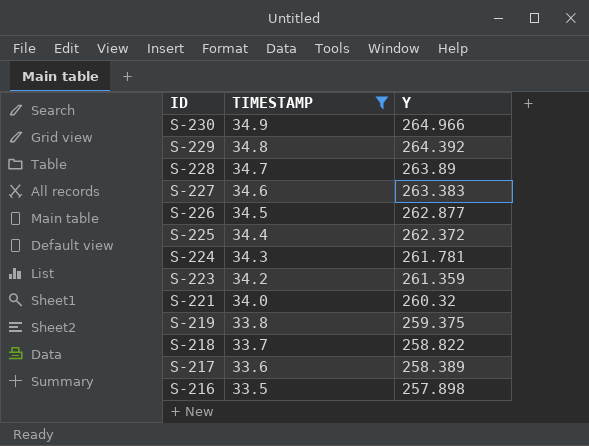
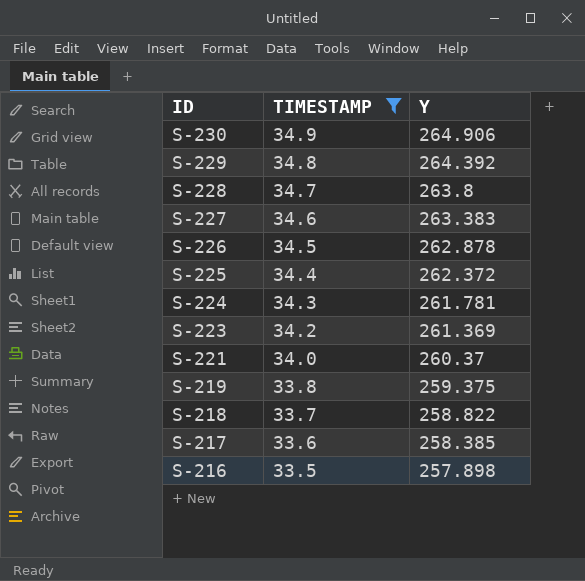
S-230 | Y: 264.966 -> 264.906
S-228 | Y: 263.89 -> 263.8
S-226 | Y: 262.877 -> 262.878
S-223 | Y: 261.359 -> 261.369
S-221 | Y: 260.32 -> 260.37
S-217 | Y: 258.389 -> 258.385

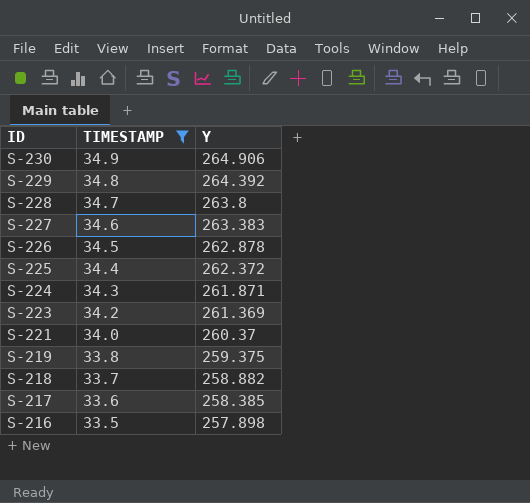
S-224 | Y: 261.781 -> 261.871
S-218 | Y: 258.822 -> 258.882

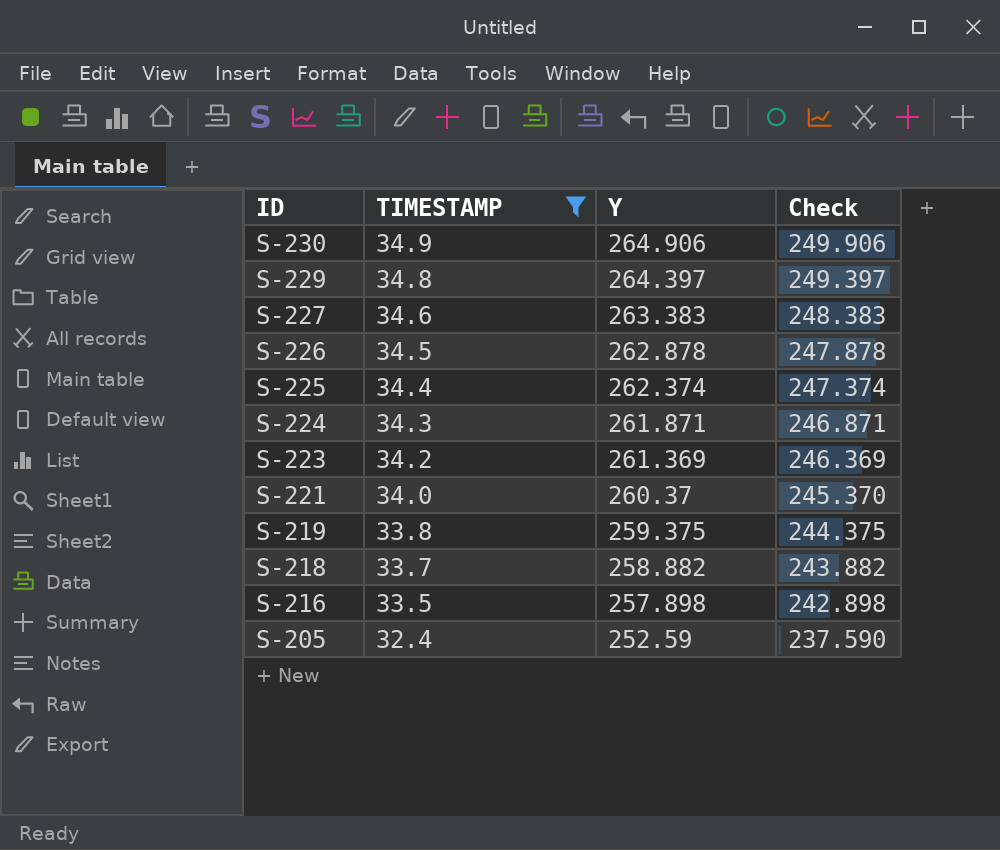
column Check | formula: none -> [Y] - 15
row S-228: 34.7 | 263.8 -> none
row S-217: 33.6 | 258.385 -> none
S-229 | Y: 264.392 -> 264.397
S-225 | Y: 262.372 -> 262.374
row S-205: none -> 32.4 | 252.59 | 237.590

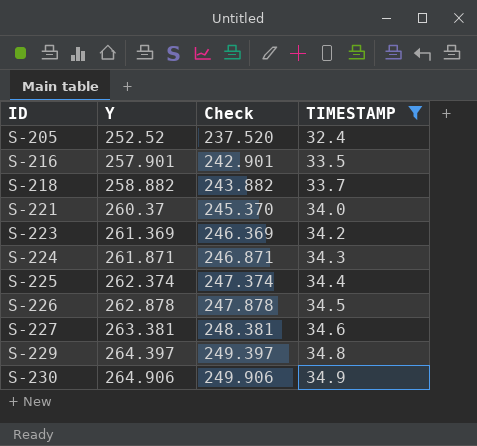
row order: ID descending -> ID ascending
column TIMESTAMP | position: 2 -> 4
row S-219: 33.8 | 259.375 | 244.375 -> none
S-205 | Y: 252.59 -> 252.52
S-205 | Check: 237.590 -> 237.520
S-216 | Y: 257.898 -> 257.901
S-216 | Check: 242.898 -> 242.901
S-227 | Y: 263.383 -> 263.381
S-227 | Check: 248.383 -> 248.381

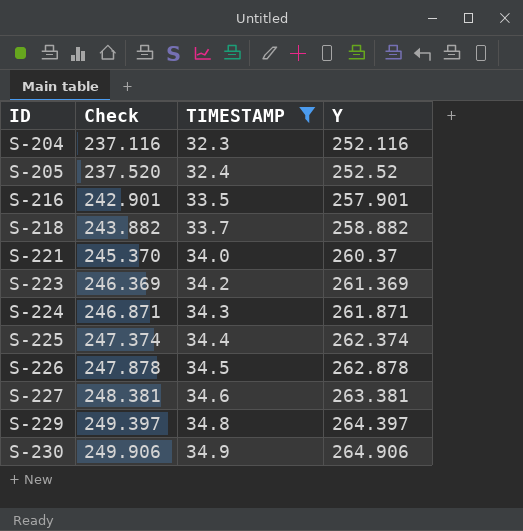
column Y | position: 2 -> 4
row S-204: none -> 237.116 | 32.3 | 252.116

